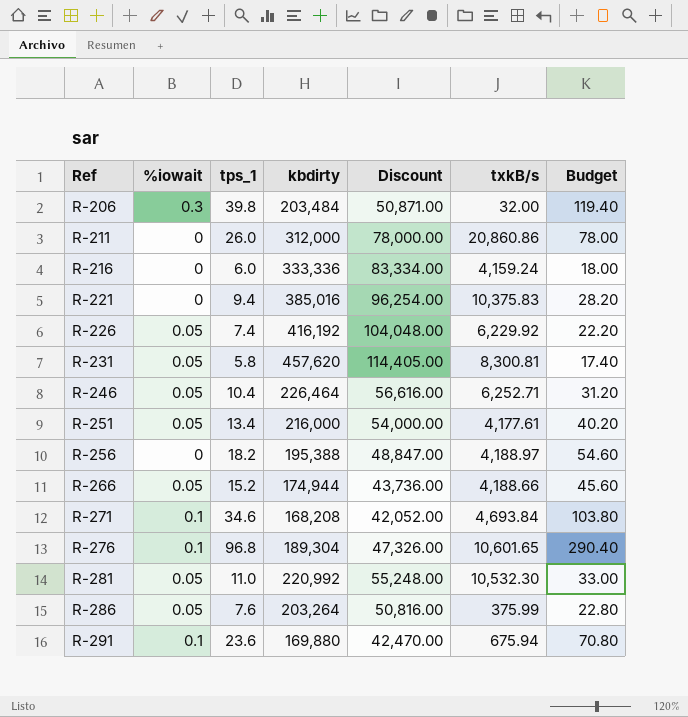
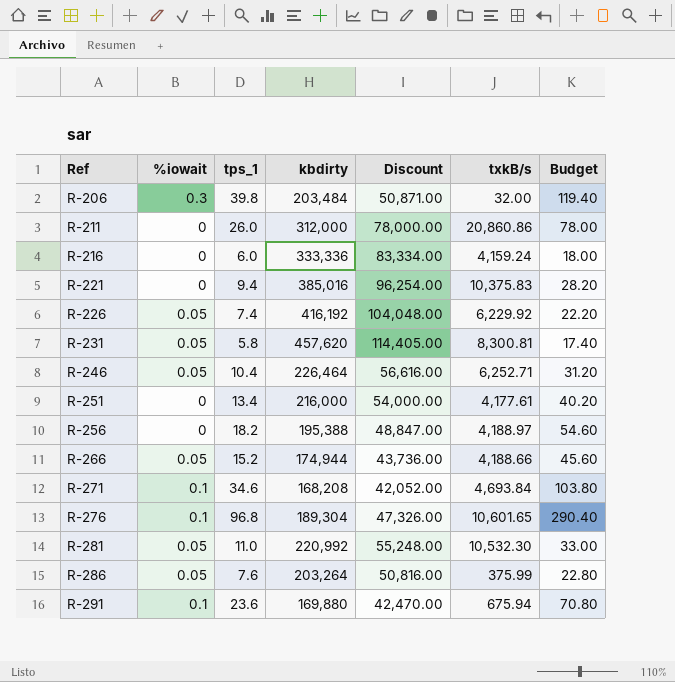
R-251 | %iowait: 0.05 -> 0

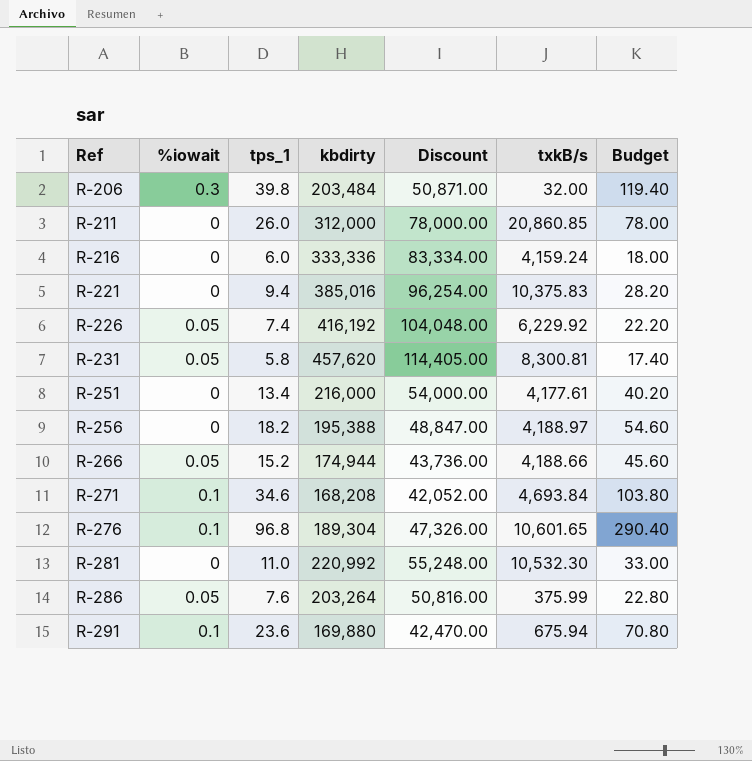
row R-246: 0.05 | 10.4 | 226,464 | 56,616.00 | 6,252.71 | 31.20 -> none
R-211 | txkB/s: 20,860.86 -> 20,860.85
R-281 | %iowait: 0.05 -> 0

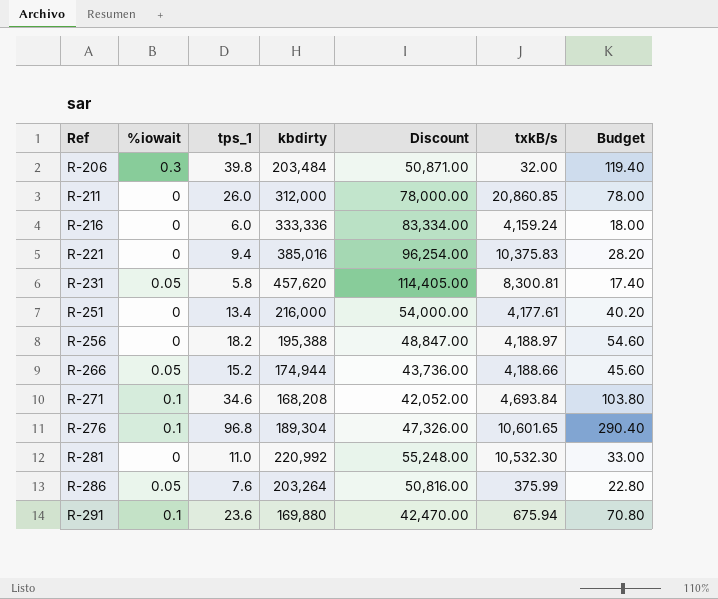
row R-226: 0.05 | 7.4 | 416,192 | 104,048.00 | 6,229.92 | 22.20 -> none

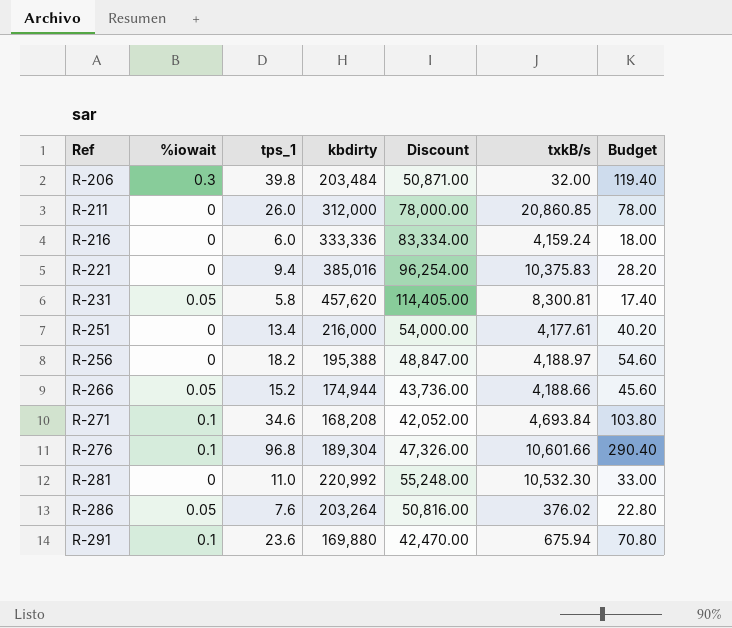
R-276 | txkB/s: 10,601.65 -> 10,601.66
R-286 | txkB/s: 375.99 -> 376.02

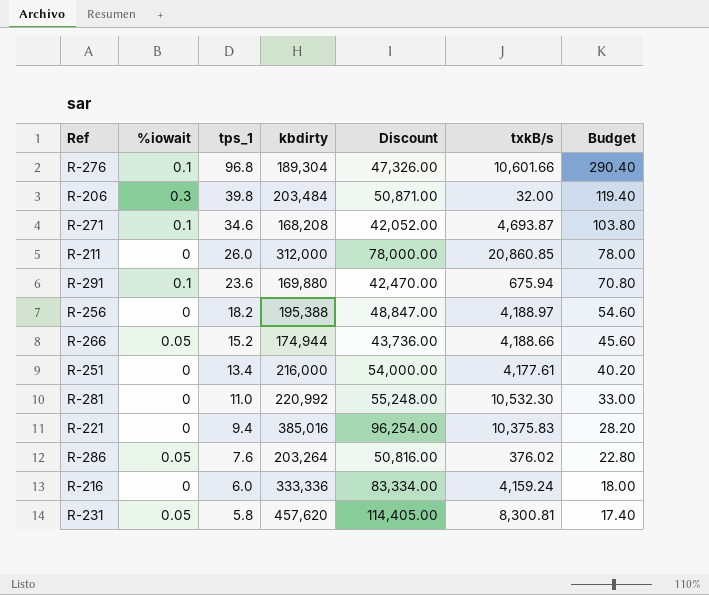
row order: Ref ascending -> tps_1 descending
R-271 | txkB/s: 4,693.84 -> 4,693.87

